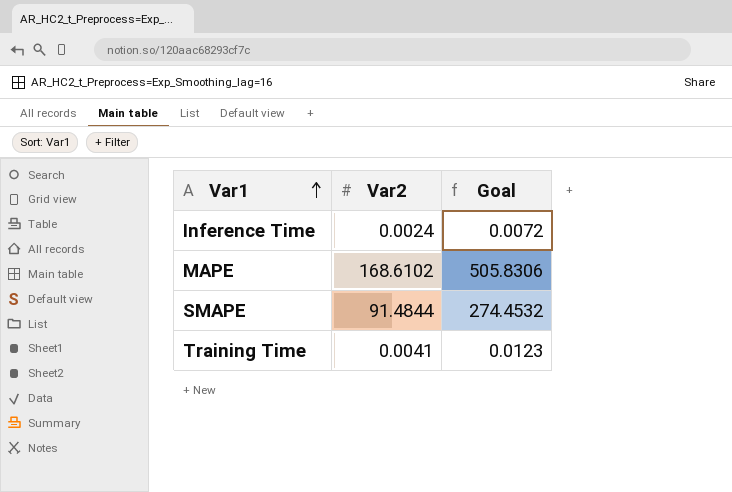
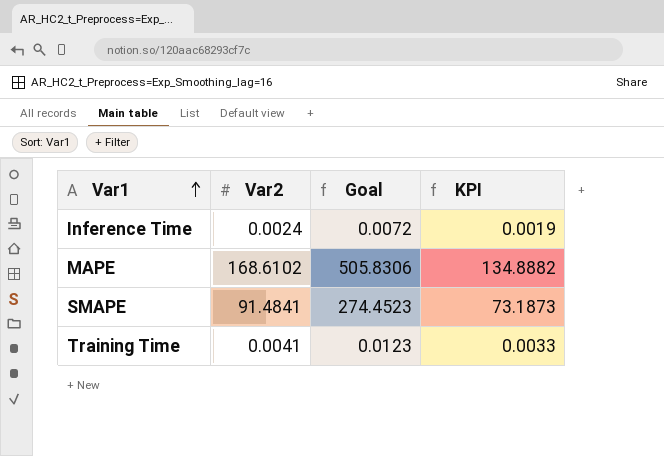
column KPI | formula: none -> [Var2] * 0.8
SMAPE | Var2: 91.4844 -> 91.4841
SMAPE | Goal: 274.4532 -> 274.4523

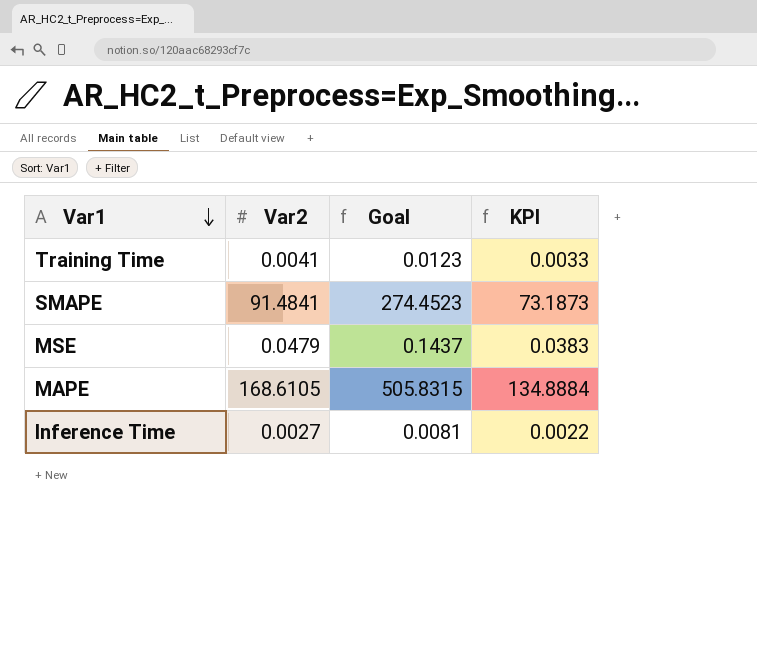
row order: Var1 ascending -> Var1 descending
row MSE: none -> 0.0479 | 0.1437 | 0.0383
MAPE | Var2: 168.6102 -> 168.6105
MAPE | Goal: 505.8306 -> 505.8315
MAPE | KPI: 134.8882 -> 134.8884
Inference Time | Var2: 0.0024 -> 0.0027
Inference Time | Goal: 0.0072 -> 0.0081
Inference Time | KPI: 0.0019 -> 0.0022

